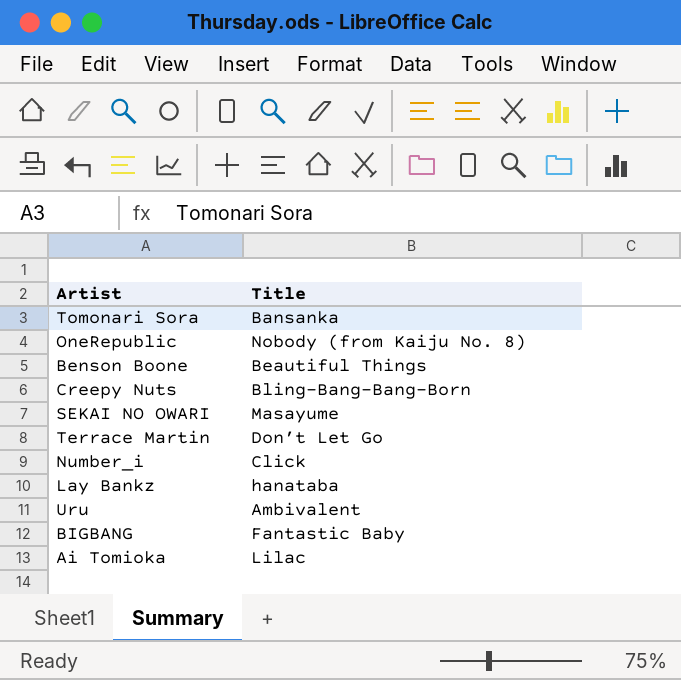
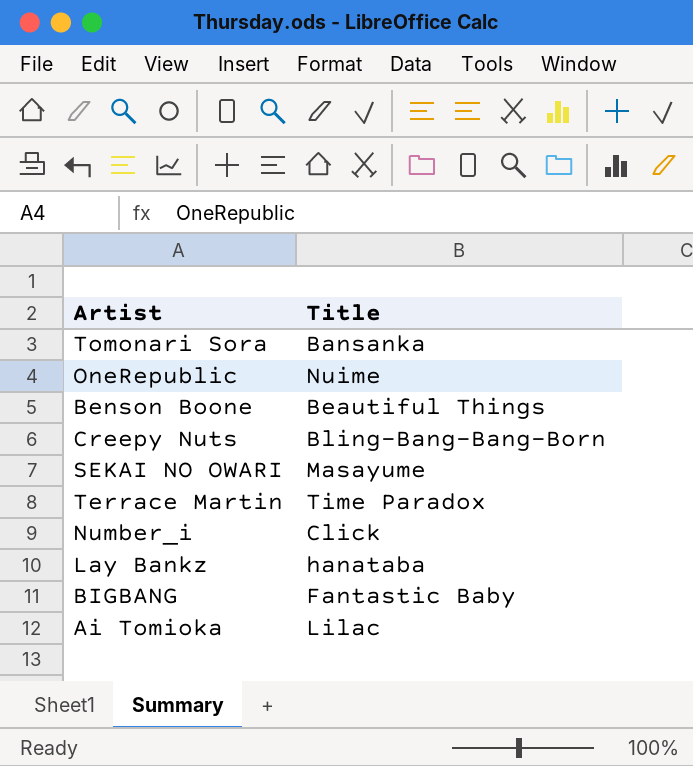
row Uru: Ambivalent -> none
OneRepublic | Title: Nobody (from Kaiju No. 8) -> Nuime
Terrace Martin | Title: Don’t Let Go -> Time Paradox

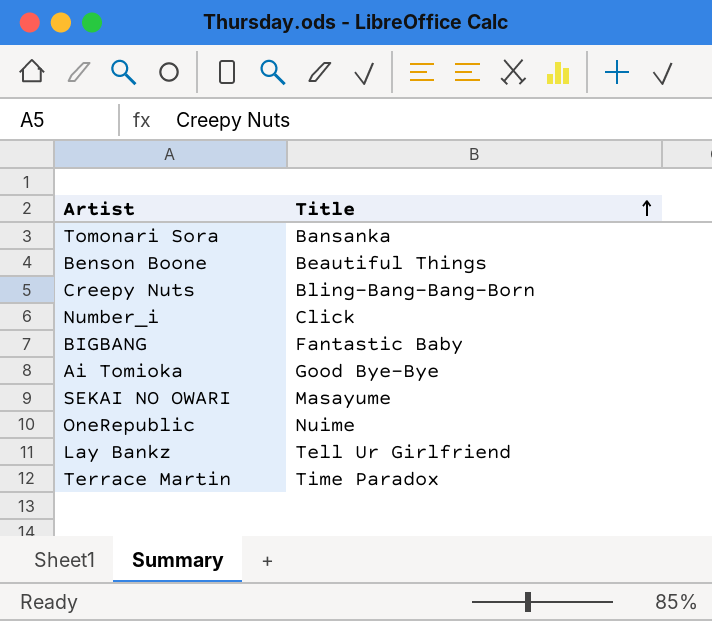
row order: none -> Title ascending
Ai Tomioka | Title: Lilac -> Good Bye-Bye
Lay Bankz | Title: hanataba -> Tell Ur Girlfriend

